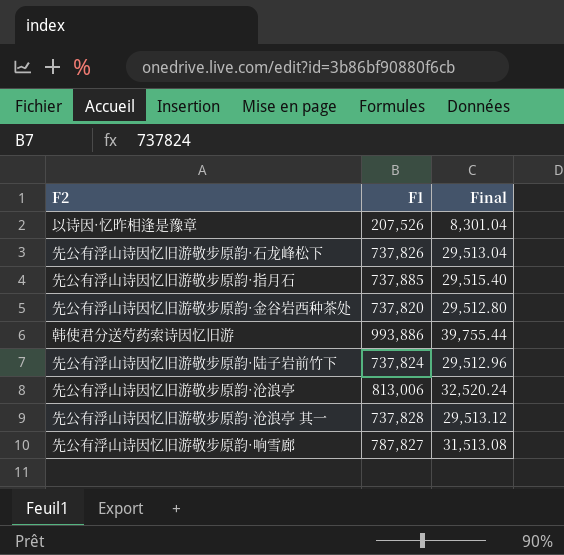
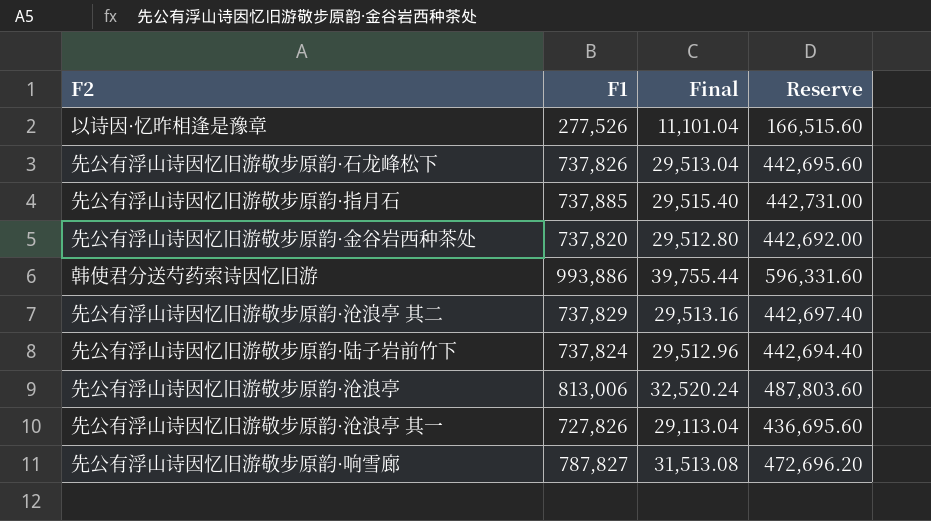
column Reserve | formula: none -> [F1] * 0.6
以诗因·忆昨相逢是豫章 | F1: 207,526 -> 277,526
以诗因·忆昨相逢是豫章 | Final: 8,301.04 -> 11,101.04
row 先公有浮山诗因忆旧游敬步原韵·沧浪亭 其二: none -> 737,829 | 29,513.16 | 442,697.40
先公有浮山诗因忆旧游敬步原韵·沧浪亭 其一 | F1: 737,828 -> 727,826
先公有浮山诗因忆旧游敬步原韵·沧浪亭 其一 | Final: 29,513.12 -> 29,113.04

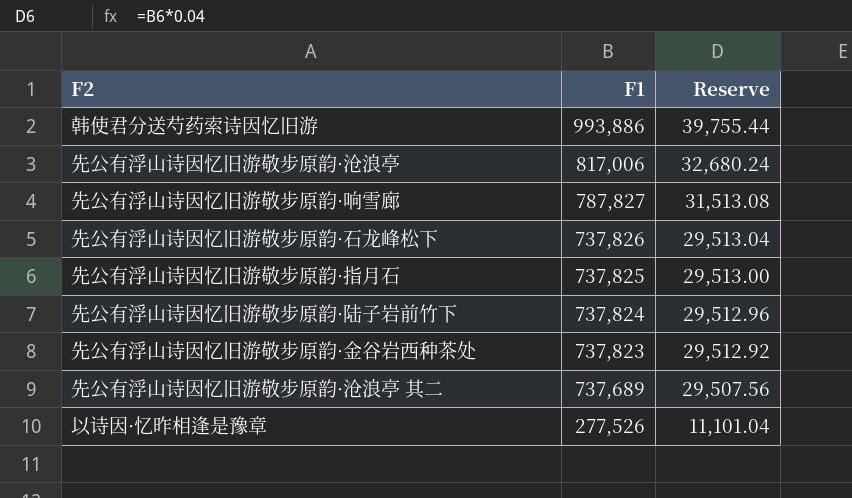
row order: none -> F1 descending
column Final | formula: [F1] * 0.04 -> none
column Reserve | formula: [F1] * 0.6 -> [F1] * 0.04
row 先公有浮山诗因忆旧游敬步原韵·沧浪亭 其一: 727,826 | 29,113.04 | 436,695.60 -> none
先公有浮山诗因忆旧游敬步原韵·沧浪亭 | F1: 813,006 -> 817,006
先公有浮山诗因忆旧游敬步原韵·指月石 | F1: 737,885 -> 737,825
先公有浮山诗因忆旧游敬步原韵·金谷岩西种茶处 | F1: 737,820 -> 737,823
先公有浮山诗因忆旧游敬步原韵·沧浪亭 其二 | F1: 737,829 -> 737,689

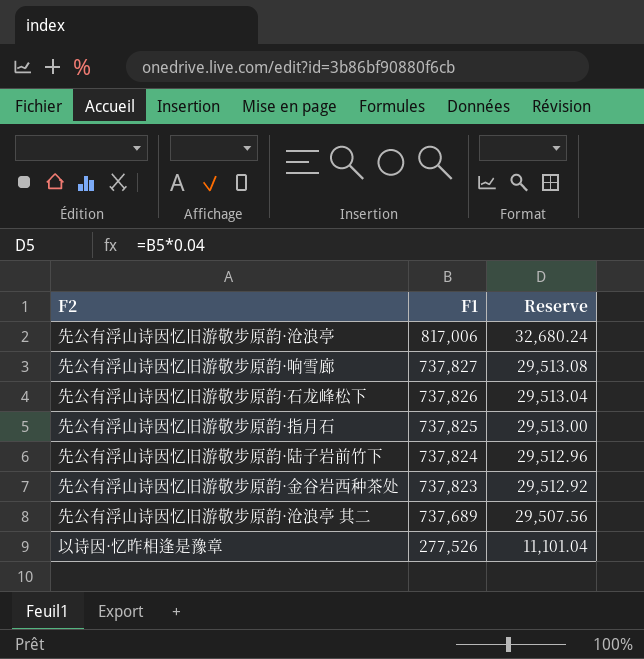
row 韩使君分送芍药索诗因忆旧游: 993,886 | 39,755.44 -> none
先公有浮山诗因忆旧游敬步原韵·响雪廊 | F1: 787,827 -> 737,827
先公有浮山诗因忆旧游敬步原韵·响雪廊 | Reserve: 31,513.08 -> 29,513.08

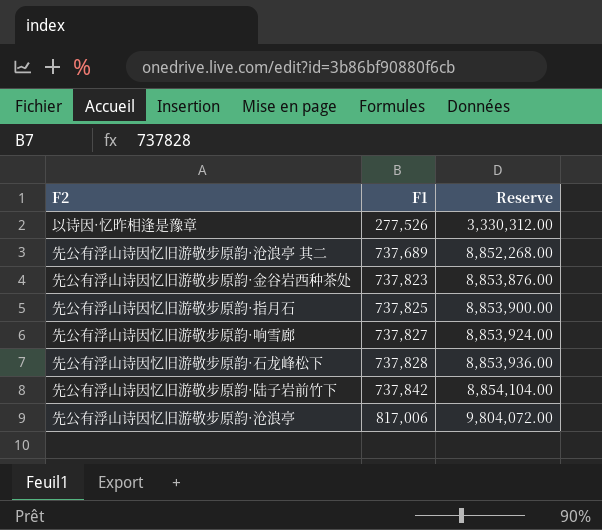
row order: F1 descending -> F1 ascending
column Reserve | formula: [F1] * 0.04 -> [F1] * 12
先公有浮山诗因忆旧游敬步原韵·石龙峰松下 | F1: 737,826 -> 737,828
先公有浮山诗因忆旧游敬步原韵·陆子岩前竹下 | F1: 737,824 -> 737,842

